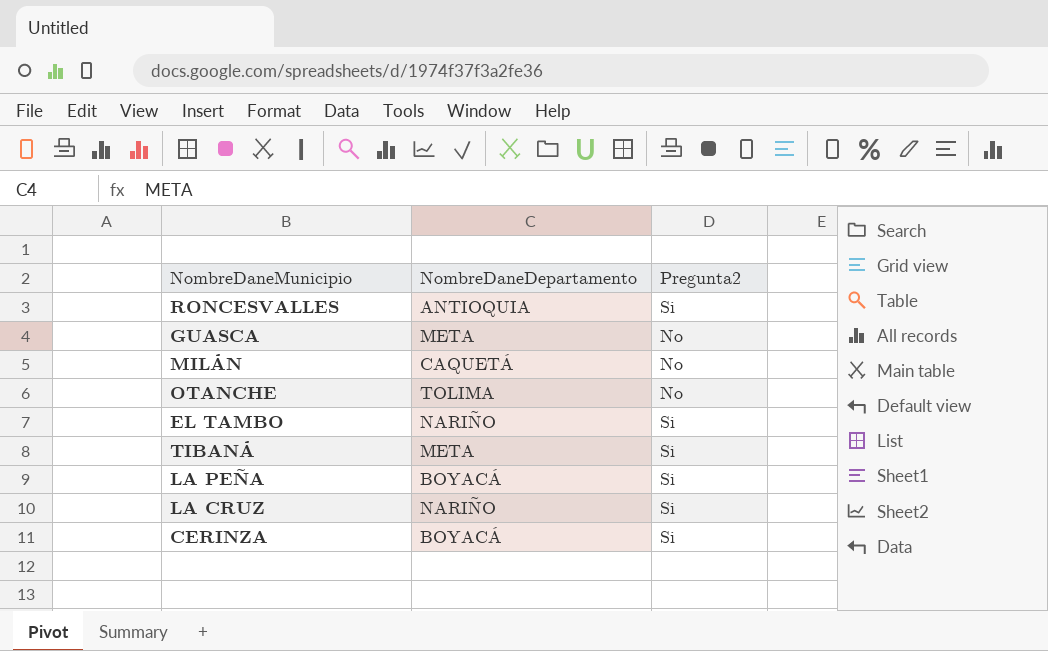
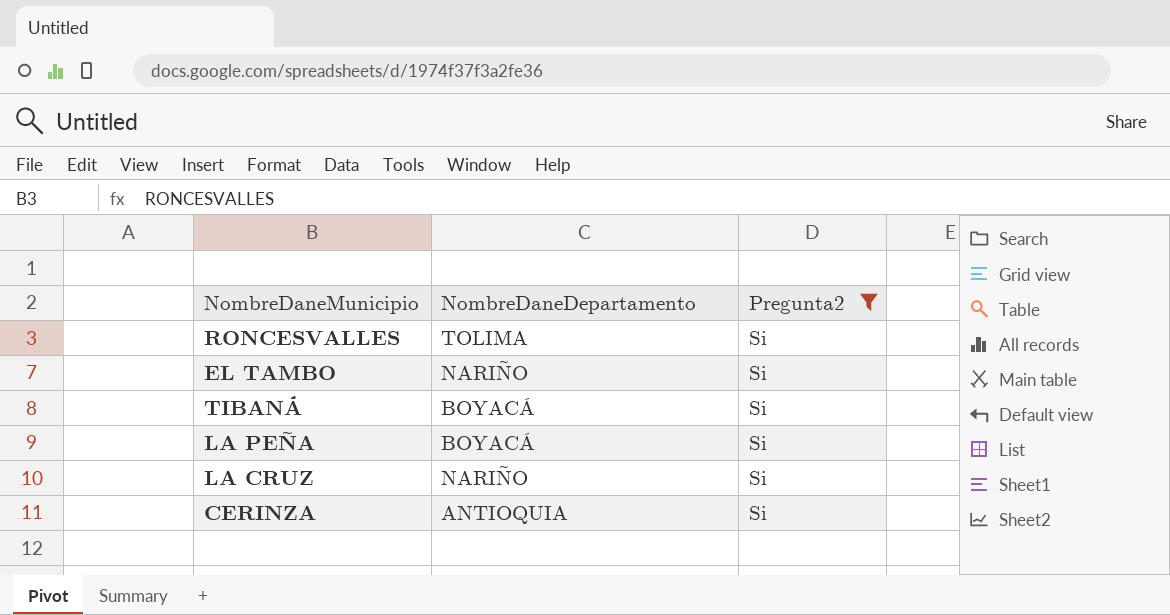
filter: none -> Pregunta2 = Si
RONCESVALLES | NombreDaneDepartamento: ANTIOQUIA -> TOLIMA
TIBANÁ | NombreDaneDepartamento: META -> BOYACÁ
CERINZA | NombreDaneDepartamento: BOYACÁ -> ANTIOQUIA

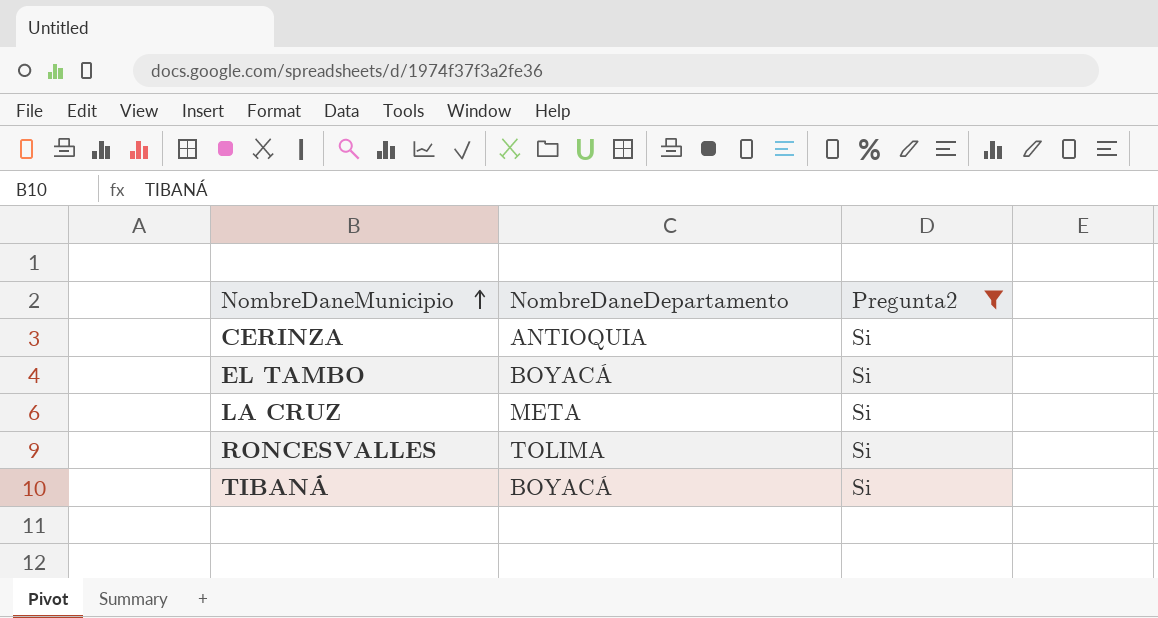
row order: none -> NombreDaneMunicipio ascending
row LA PEÑA: BOYACÁ | Si -> none
EL TAMBO | NombreDaneDepartamento: NARIÑO -> BOYACÁ
LA CRUZ | NombreDaneDepartamento: NARIÑO -> META

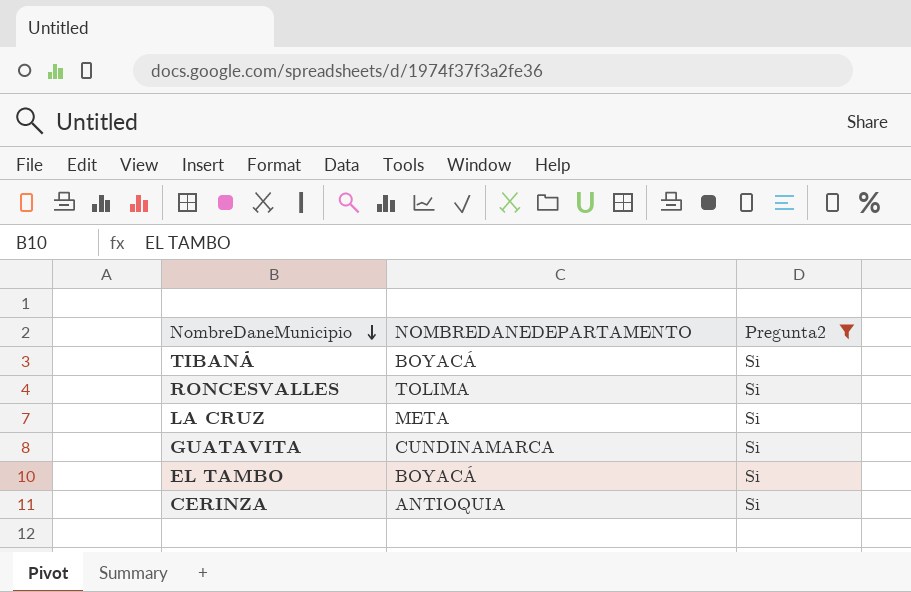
row order: NombreDaneMunicipio ascending -> NombreDaneMunicipio descending
column name: NombreDaneDepartamento -> NOMBREDANEDEPARTAMENTO
row GUATAVITA: none -> CUNDINAMARCA | Si

